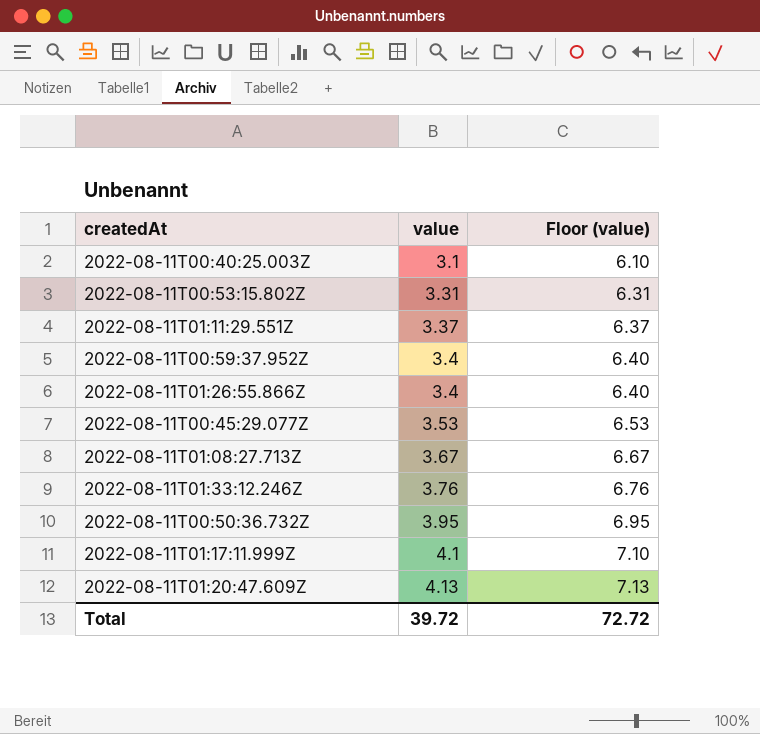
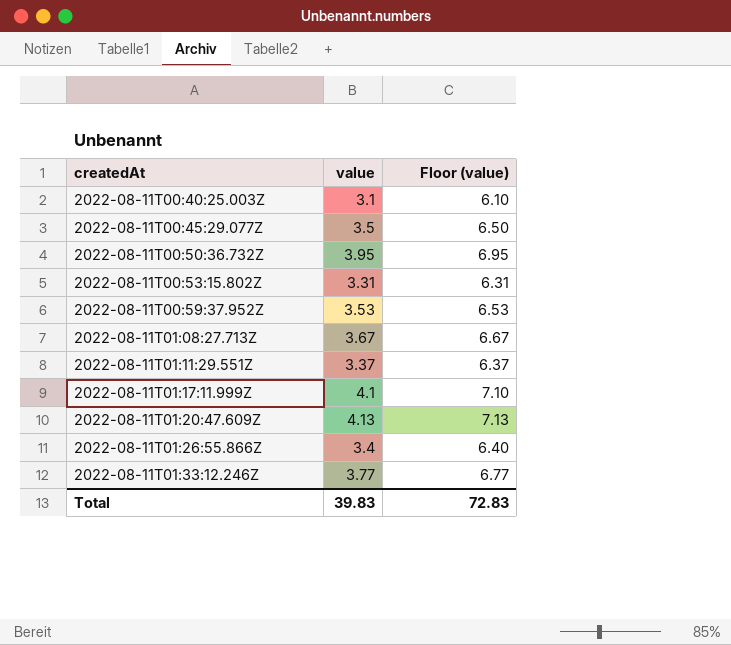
row order: value ascending -> createdAt ascending
2022-08-11T00:45:29.077Z | value: 3.53 -> 3.5
2022-08-11T00:45:29.077Z | Floor (value): 6.53 -> 6.50
2022-08-11T00:59:37.952Z | value: 3.4 -> 3.53
2022-08-11T00:59:37.952Z | Floor (value): 6.40 -> 6.53
2022-08-11T01:33:12.246Z | value: 3.76 -> 3.77
2022-08-11T01:33:12.246Z | Floor (value): 6.76 -> 6.77
Total | value: 39.72 -> 39.83
Total | Floor (value): 72.72 -> 72.83

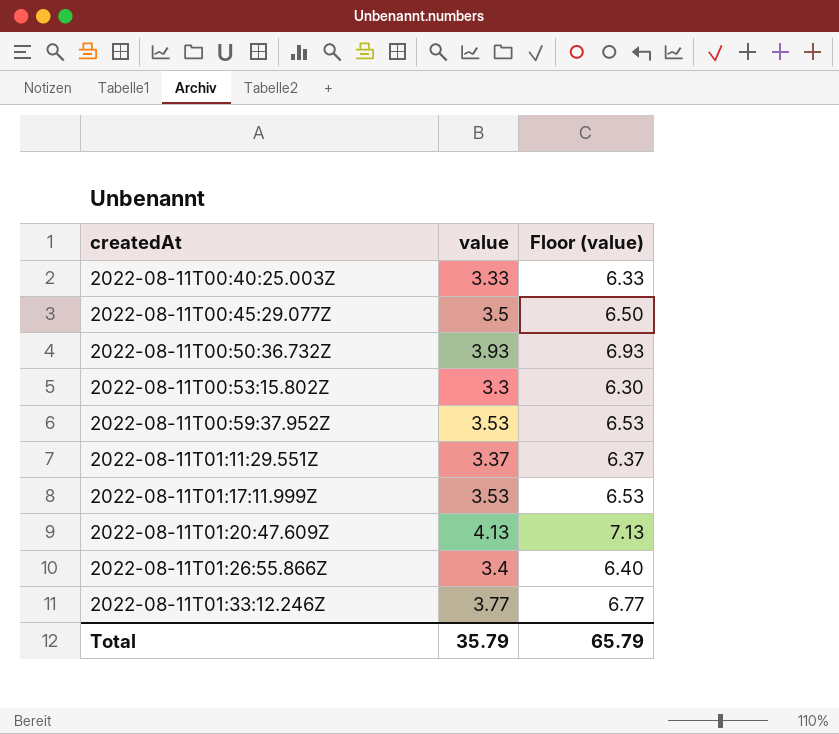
row 2022-08-11T01:08:27.713Z: 3.67 | 6.67 -> none
2022-08-11T00:40:25.003Z | value: 3.1 -> 3.33
2022-08-11T00:40:25.003Z | Floor (value): 6.10 -> 6.33
2022-08-11T00:50:36.732Z | value: 3.95 -> 3.93
2022-08-11T00:50:36.732Z | Floor (value): 6.95 -> 6.93
2022-08-11T00:53:15.802Z | value: 3.31 -> 3.3
2022-08-11T00:53:15.802Z | Floor (value): 6.31 -> 6.30
2022-08-11T01:17:11.999Z | value: 4.1 -> 3.53
2022-08-11T01:17:11.999Z | Floor (value): 7.10 -> 6.53
Total | value: 39.83 -> 35.79
Total | Floor (value): 72.83 -> 65.79

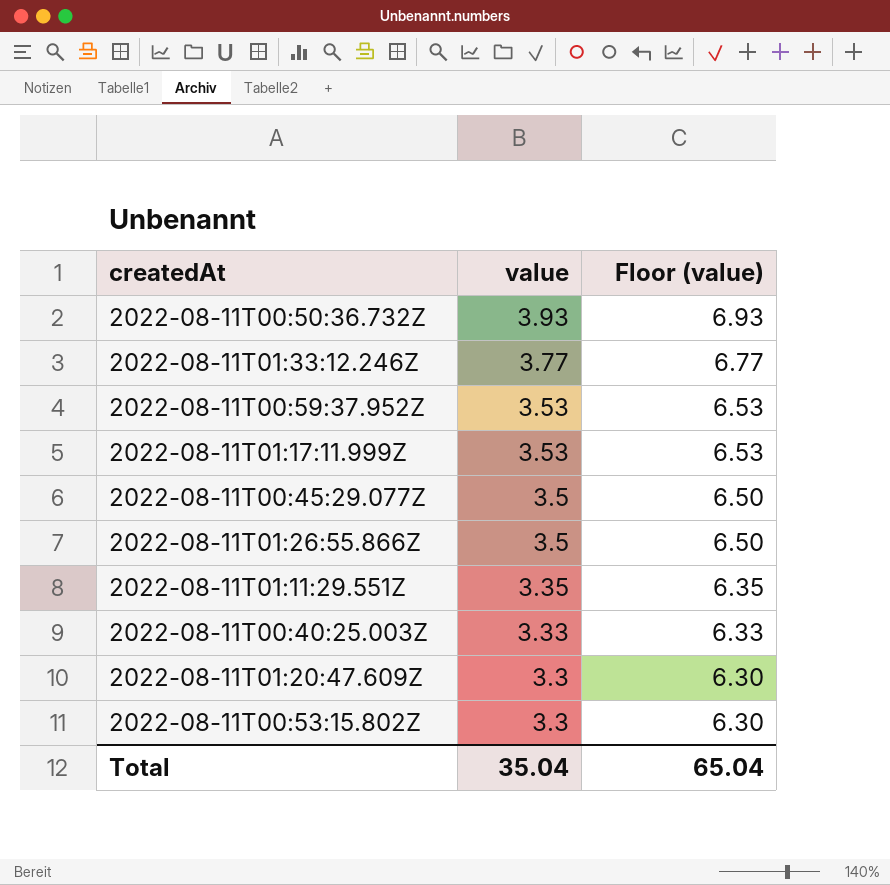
row order: createdAt ascending -> value descending
2022-08-11T01:26:55.866Z | value: 3.4 -> 3.5
2022-08-11T01:26:55.866Z | Floor (value): 6.40 -> 6.50
2022-08-11T01:11:29.551Z | value: 3.37 -> 3.35
2022-08-11T01:11:29.551Z | Floor (value): 6.37 -> 6.35
2022-08-11T01:20:47.609Z | value: 4.13 -> 3.3
2022-08-11T01:20:47.609Z | Floor (value): 7.13 -> 6.30
Total | value: 35.79 -> 35.04
Total | Floor (value): 65.79 -> 65.04

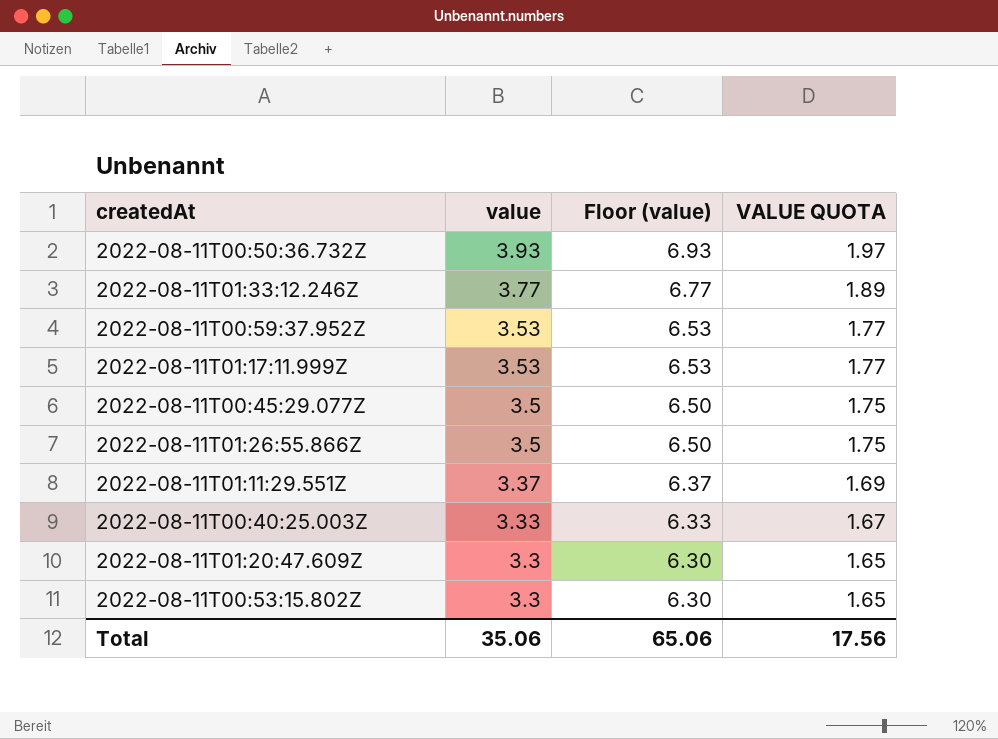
column VALUE QUOTA | formula: none -> [value] * 0.5
2022-08-11T01:11:29.551Z | value: 3.35 -> 3.37
2022-08-11T01:11:29.551Z | Floor (value): 6.35 -> 6.37
Total | value: 35.04 -> 35.06
Total | Floor (value): 65.04 -> 65.06

